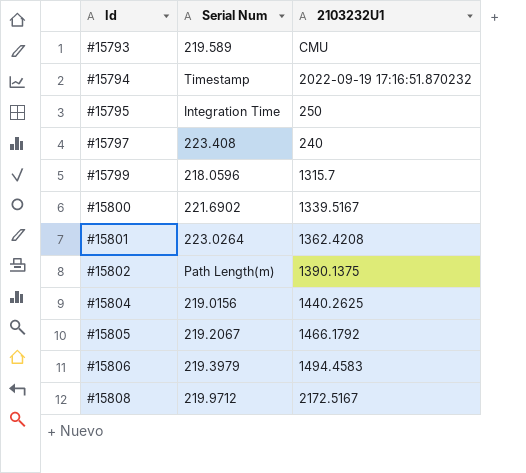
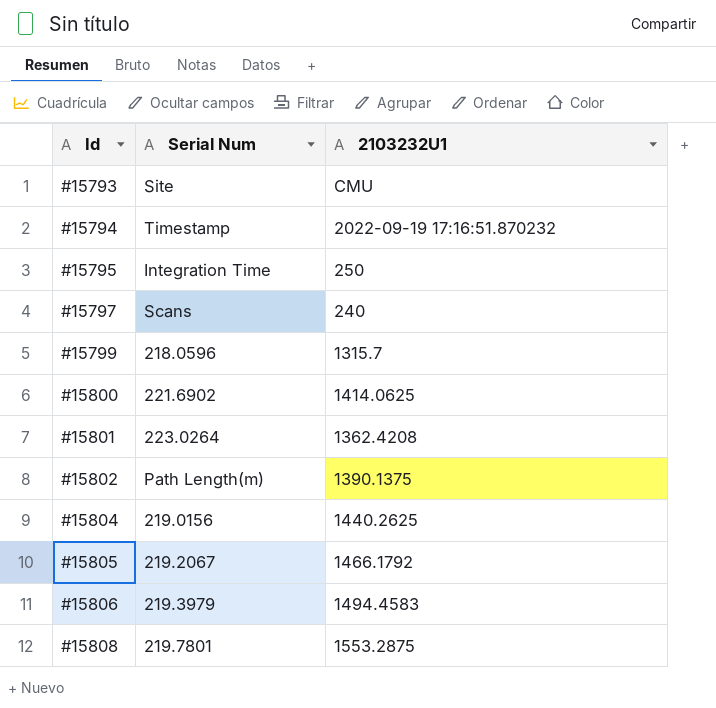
#15793 | Serial Num: 219.589 -> Site
#15797 | Serial Num: 223.408 -> Scans
#15800 | 2103232U1: 1339.5167 -> 1414.0625
#15808 | Serial Num: 219.9712 -> 219.7801
#15808 | 2103232U1: 2172.5167 -> 1553.2875

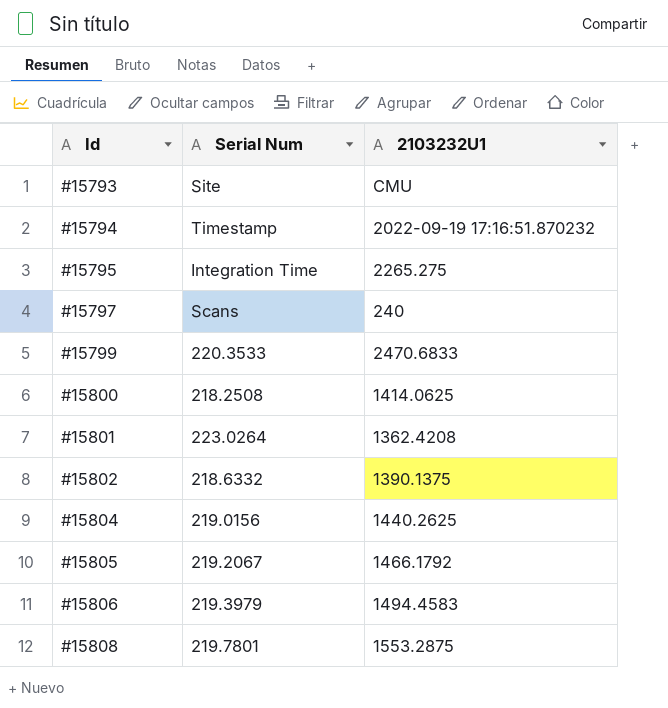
#15795 | 2103232U1: 250 -> 2265.275
#15799 | Serial Num: 218.0596 -> 220.3533
#15799 | 2103232U1: 1315.7 -> 2470.6833
#15800 | Serial Num: 221.6902 -> 218.2508
#15802 | Serial Num: Path Length(m) -> 218.6332

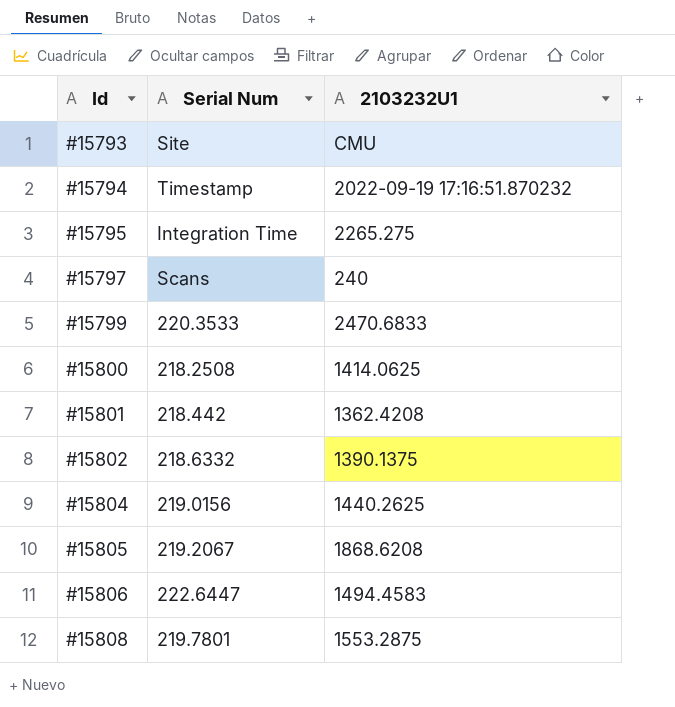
#15801 | Serial Num: 223.0264 -> 218.442
#15805 | 2103232U1: 1466.1792 -> 1868.6208
#15806 | Serial Num: 219.3979 -> 222.6447

